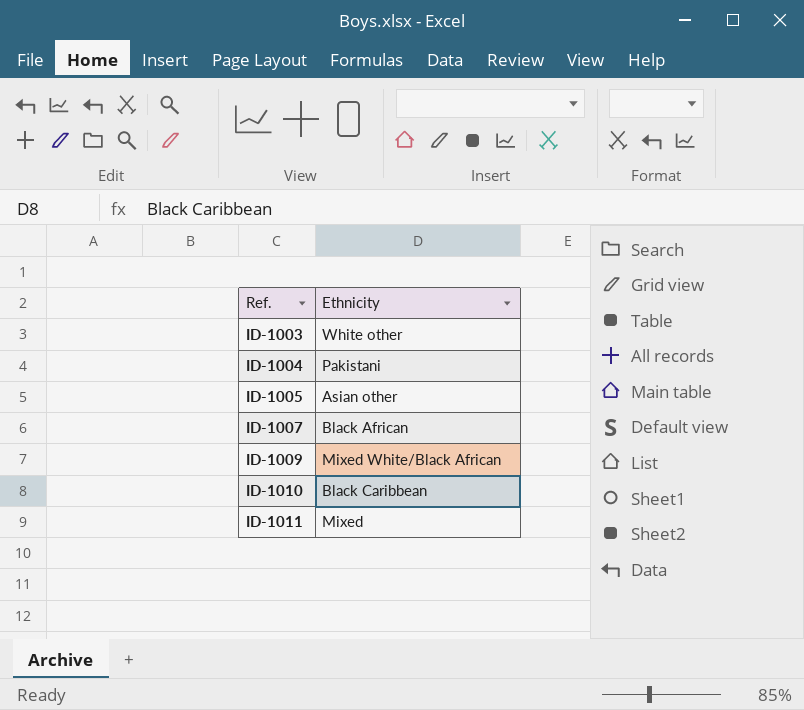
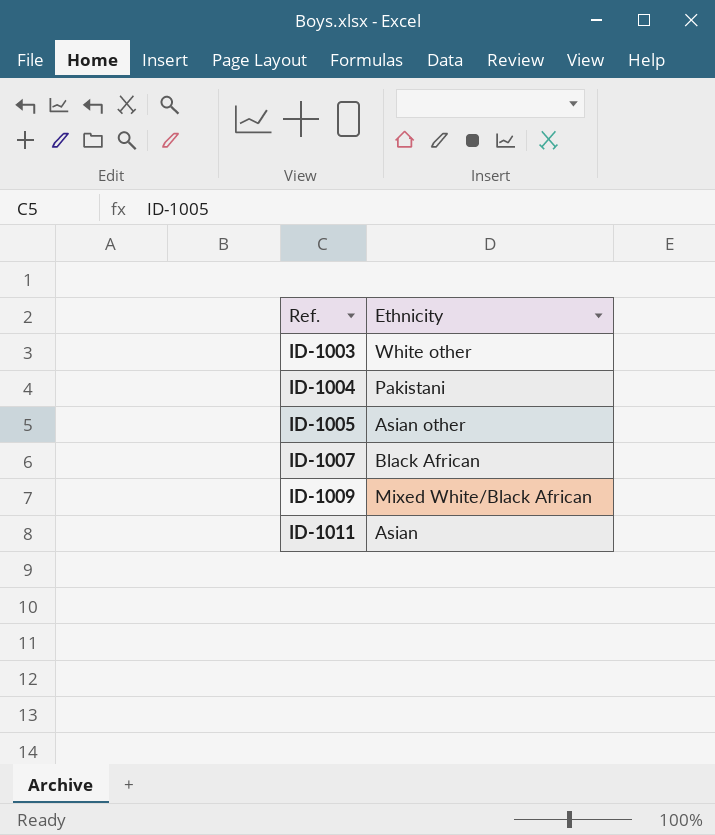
row ID-1010: Black Caribbean -> none
ID-1011 | Ethnicity: Mixed -> Asian

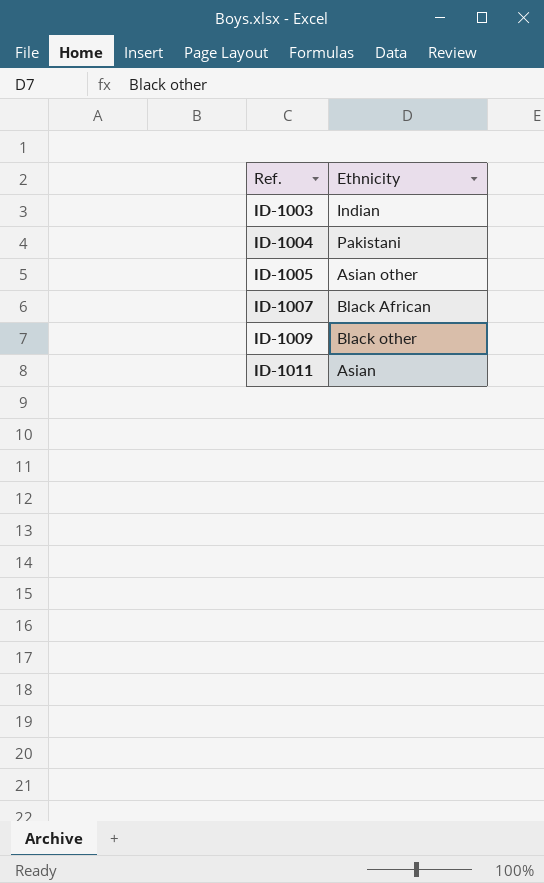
ID-1003 | Ethnicity: White other -> Indian
ID-1009 | Ethnicity: Mixed White/Black African -> Black other

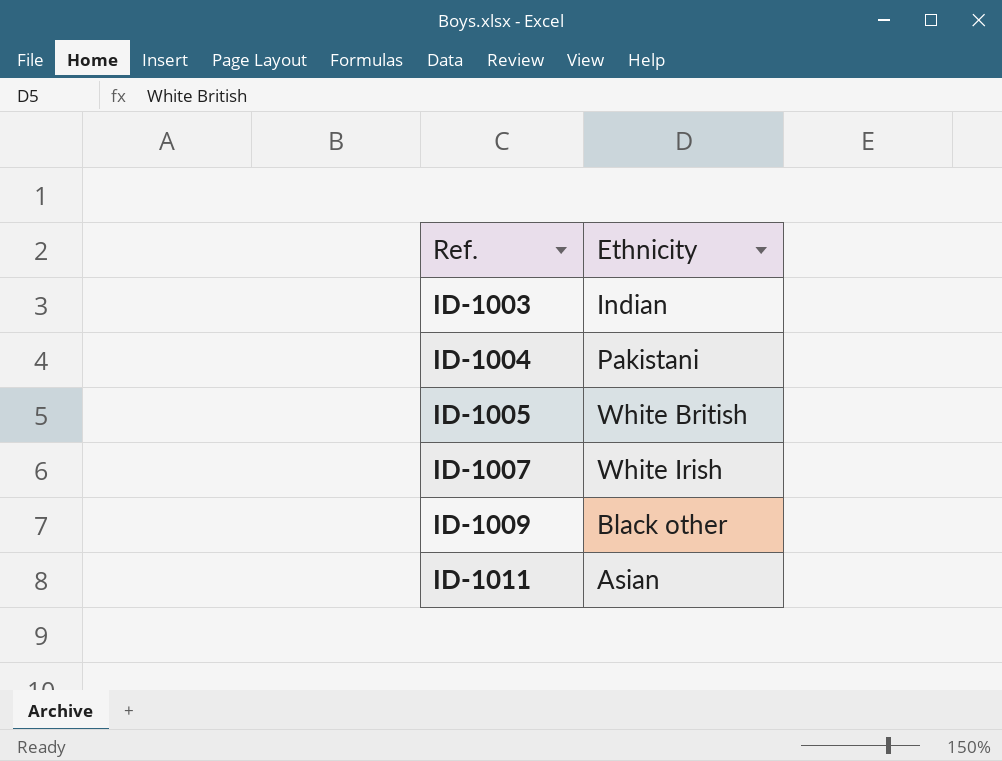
ID-1005 | Ethnicity: Asian other -> White British
ID-1007 | Ethnicity: Black African -> White Irish

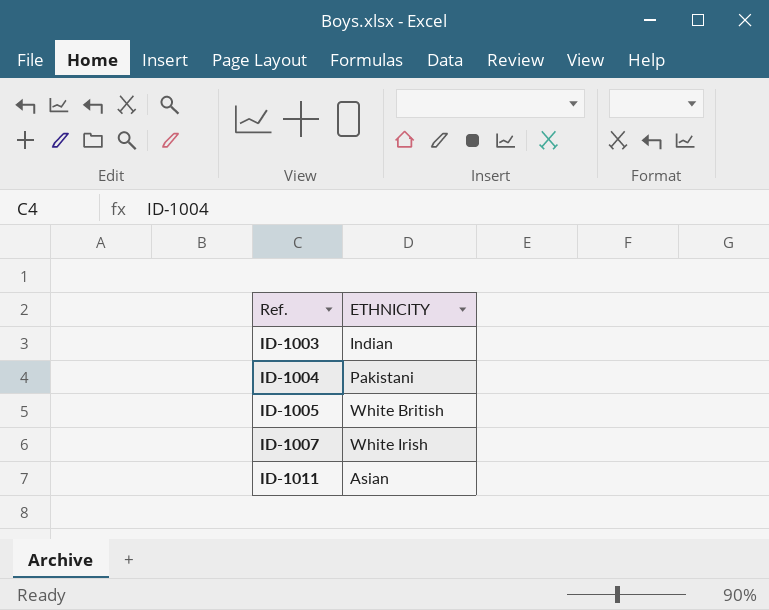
column name: Ethnicity -> ETHNICITY
row ID-1009: Black other -> none

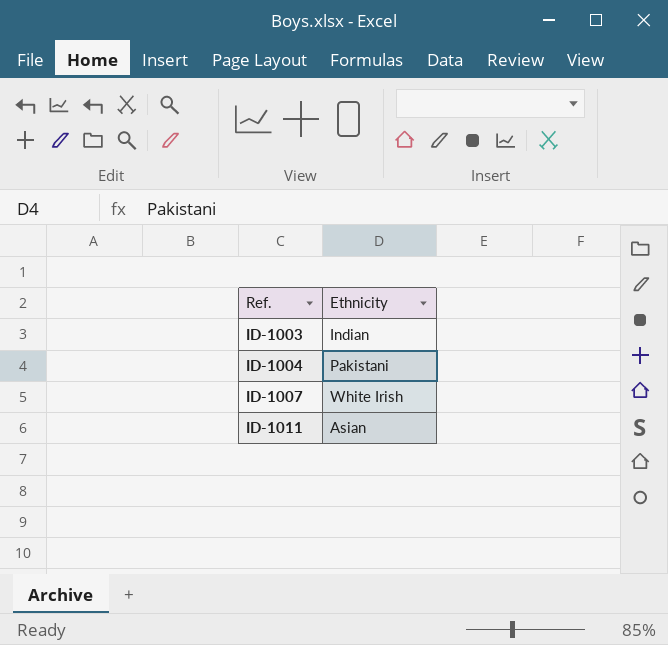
column name: ETHNICITY -> Ethnicity
row ID-1005: White British -> none

